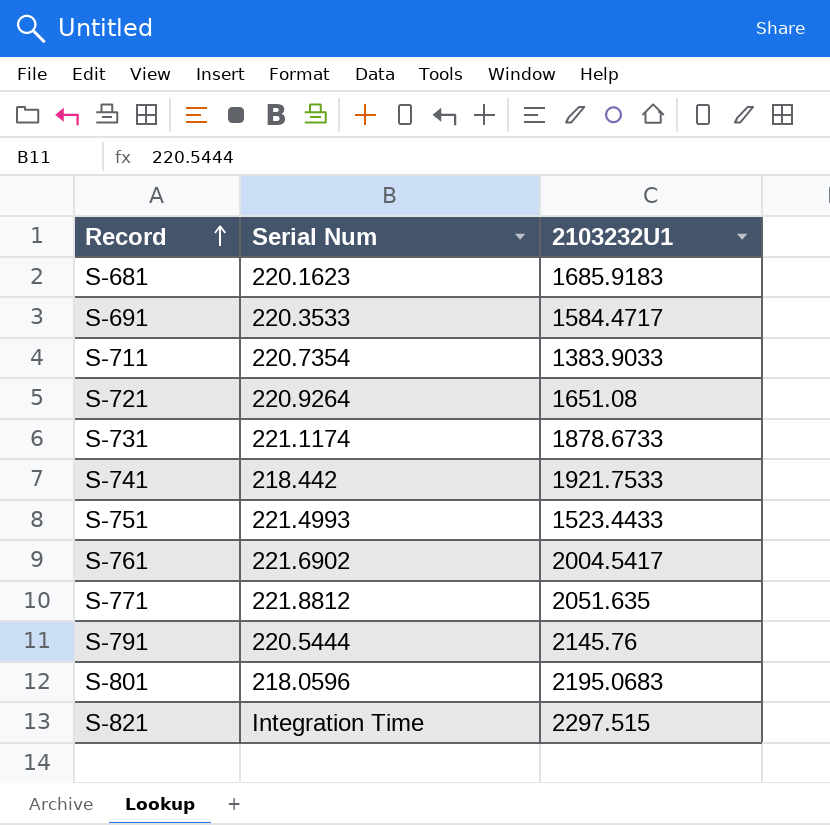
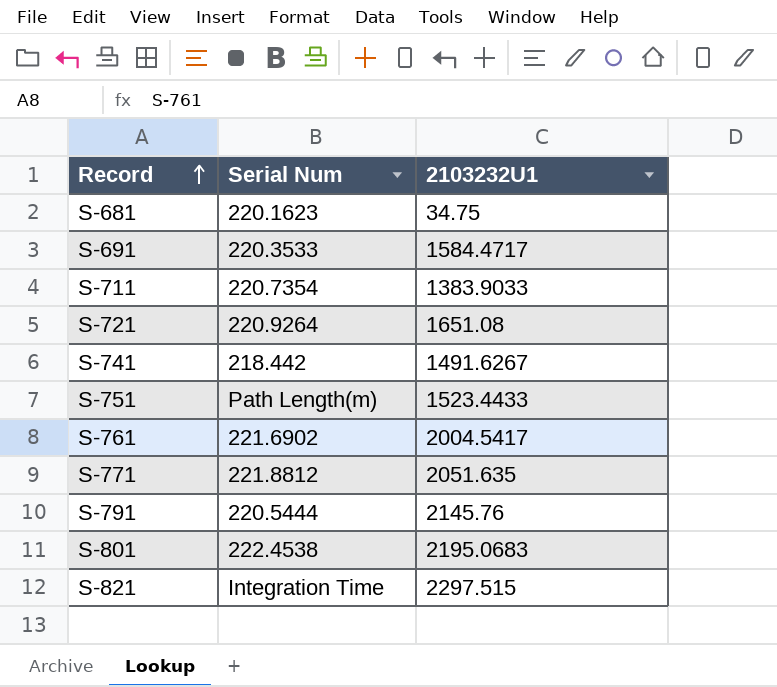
row S-731: 221.1174 | 1878.6733 -> none
S-681 | 2103232U1: 1685.9183 -> 34.75
S-741 | 2103232U1: 1921.7533 -> 1491.6267
S-751 | Serial Num: 221.4993 -> Path Length(m)
S-801 | Serial Num: 218.0596 -> 222.4538

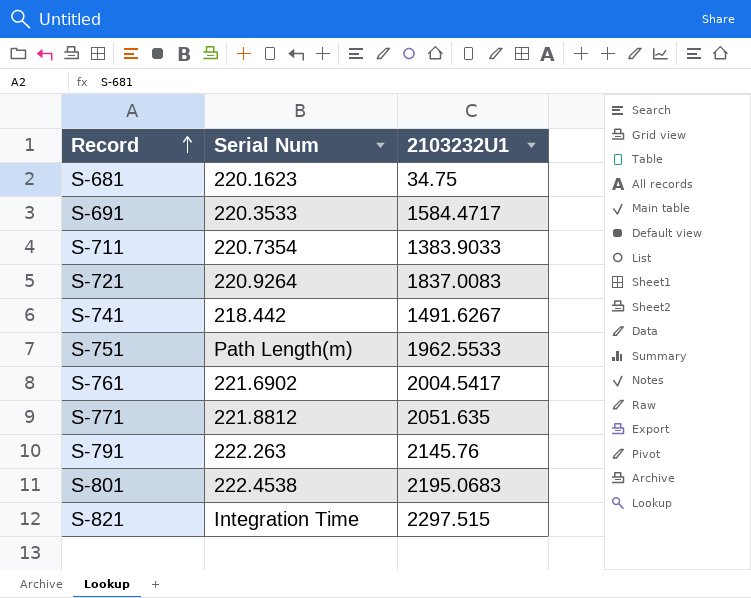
S-721 | 2103232U1: 1651.08 -> 1837.0083
S-751 | 2103232U1: 1523.4433 -> 1962.5533
S-791 | Serial Num: 220.5444 -> 222.263

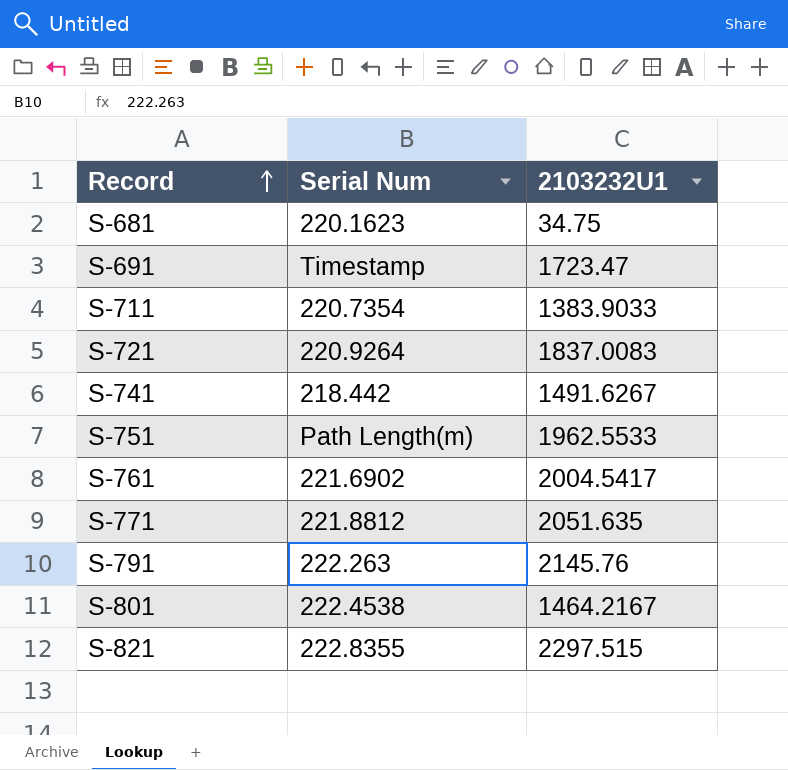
S-691 | Serial Num: 220.3533 -> Timestamp
S-691 | 2103232U1: 1584.4717 -> 1723.47
S-801 | 2103232U1: 2195.0683 -> 1464.2167
S-821 | Serial Num: Integration Time -> 222.8355

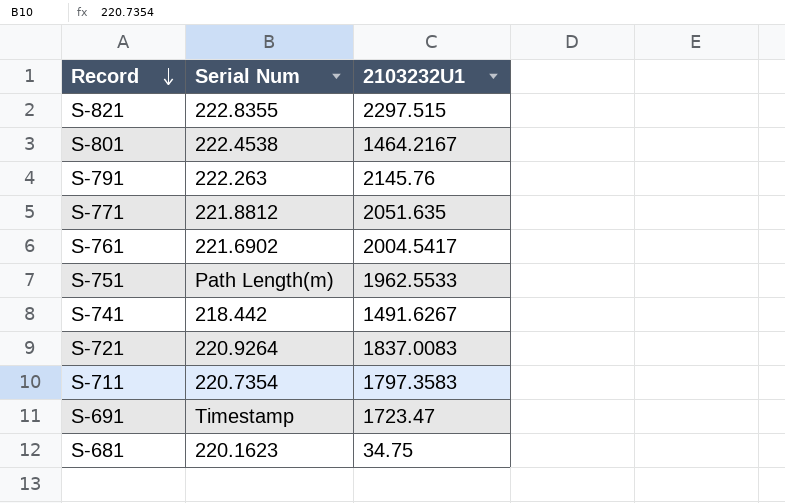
row order: Record ascending -> Record descending
S-711 | 2103232U1: 1383.9033 -> 1797.3583

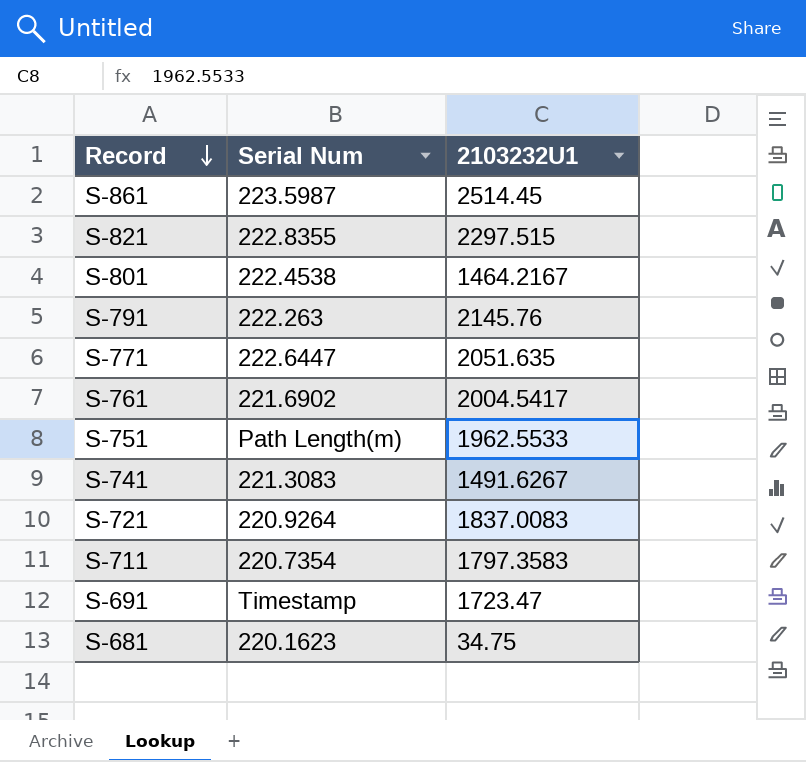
row S-861: none -> 223.5987 | 2514.45
S-771 | Serial Num: 221.8812 -> 222.6447
S-741 | Serial Num: 218.442 -> 221.3083

